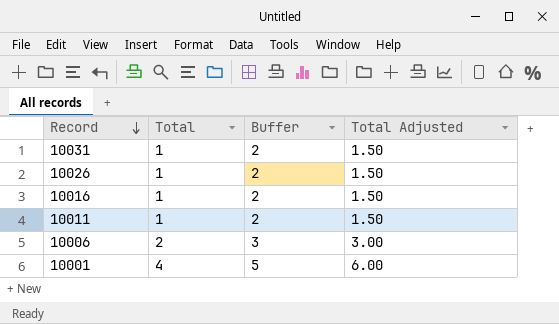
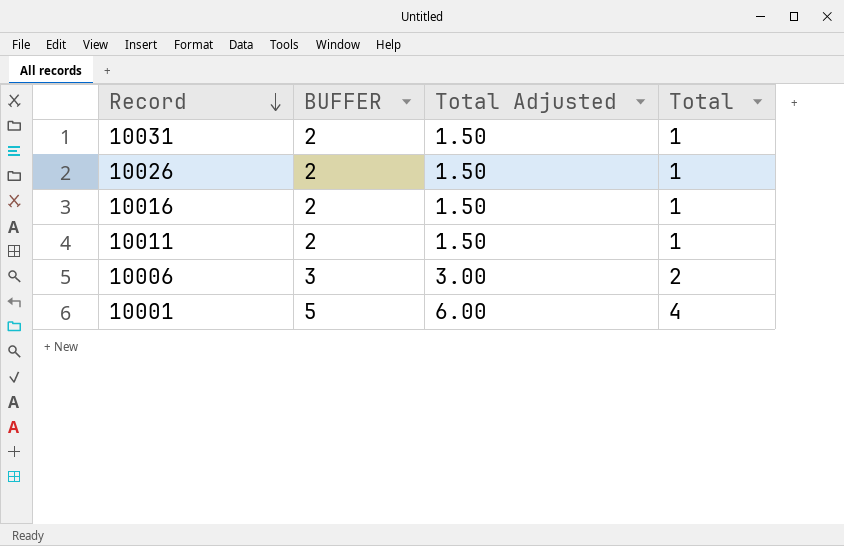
column name: Buffer -> BUFFER
column Total | position: 2 -> 4

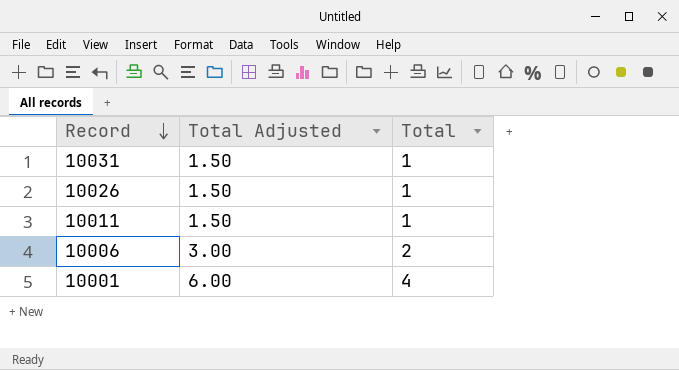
column BUFFER | formula: [Total] + 1 -> none
row 10016: 2 | 1.50 | 1 -> none

